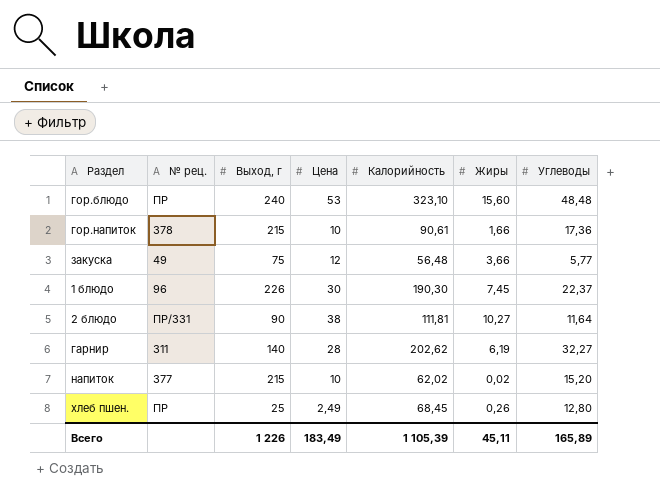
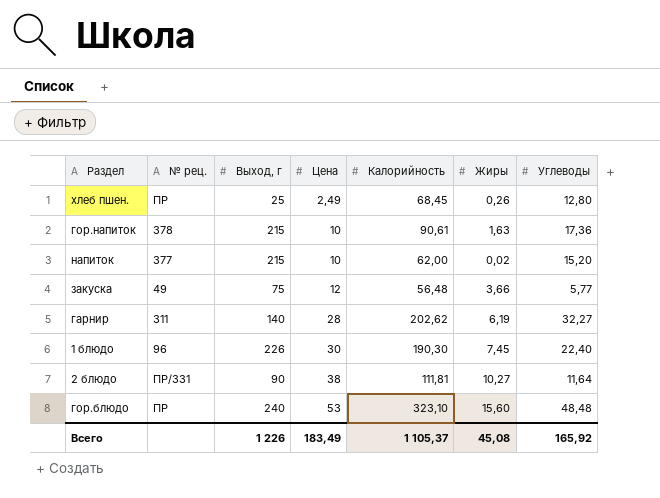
row order: none -> Цена ascending
гор.напиток | Жиры: 1,66 -> 1,63
напиток | Калорийность: 62,02 -> 62,00
1 блюдо | Углеводы: 22,37 -> 22,40
Всего | Калорийность: 1 105,39 -> 1 105,37
Всего | Жиры: 45,11 -> 45,08
Всего | Углеводы: 165,89 -> 165,92

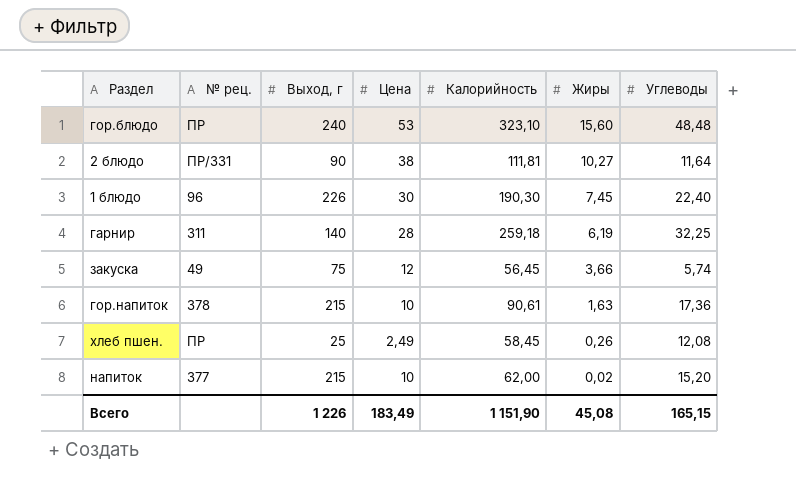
row order: Цена ascending -> Жиры descending
гарнир | Калорийность: 202,62 -> 259,18
гарнир | Углеводы: 32,27 -> 32,25
закуска | Калорийность: 56,48 -> 56,45
закуска | Углеводы: 5,77 -> 5,74
хлеб пшен. | Калорийность: 68,45 -> 58,45
хлеб пшен. | Углеводы: 12,80 -> 12,08
Всего | Калорийность: 1 105,37 -> 1 151,90
Всего | Углеводы: 165,92 -> 165,15

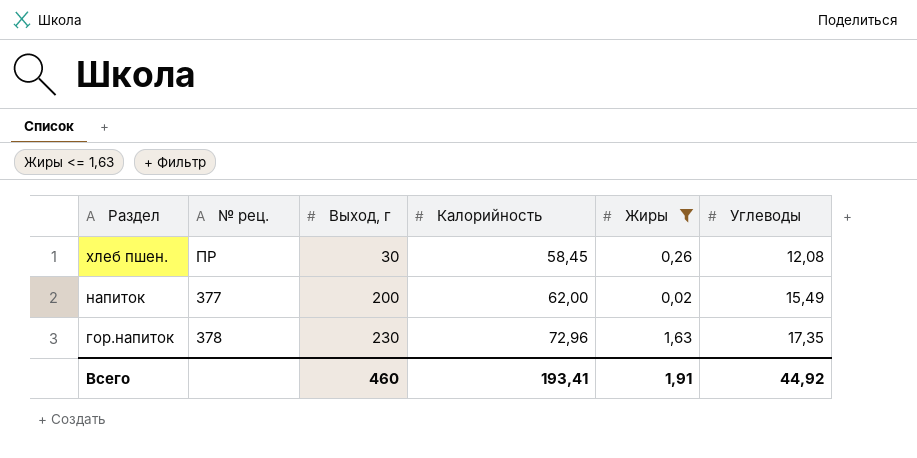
filter: none -> Жиры <= 1,63
row order: Жиры descending -> Раздел descending
column Цена | position: 4 -> none
хлеб пшен. | Выход, г: 25 -> 30
напиток | Выход, г: 215 -> 200
напиток | Углеводы: 15,20 -> 15,49
гор.напиток | Выход, г: 215 -> 230
гор.напиток | Калорийность: 90,61 -> 72,96
гор.напиток | Углеводы: 17,36 -> 17,35
Всего | Выход, г: 1 226 -> 460
Всего | Калорийность: 1 151,90 -> 193,41
Всего | Жиры: 45,08 -> 1,91
Всего | Углеводы: 165,15 -> 44,92

